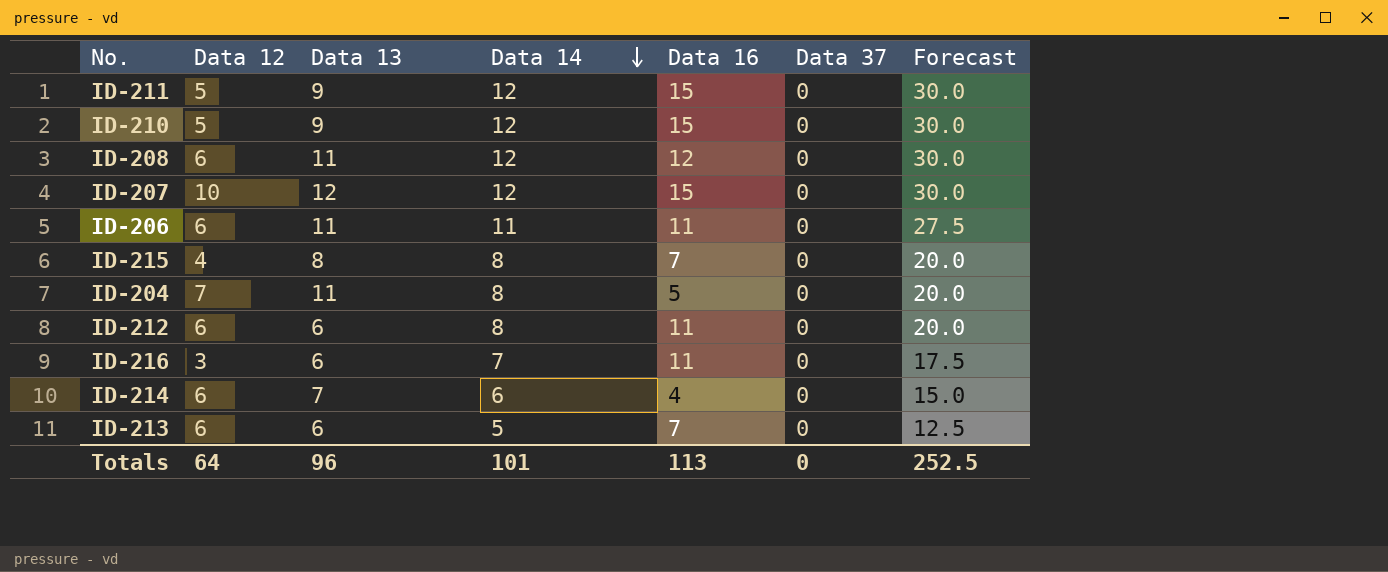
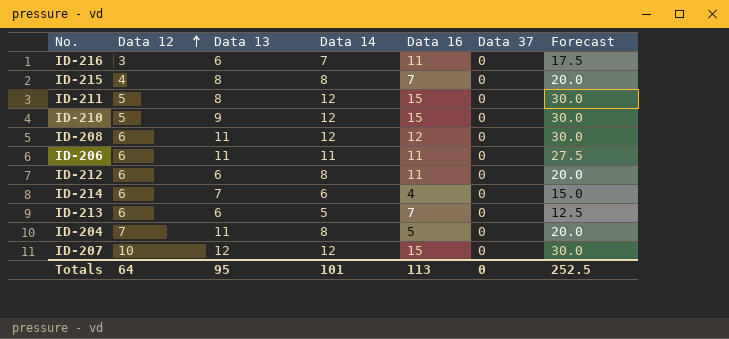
row order: Data 14 descending -> Data 12 ascending
ID-211 | Data 13: 9 -> 8
Totals | Data 13: 96 -> 95

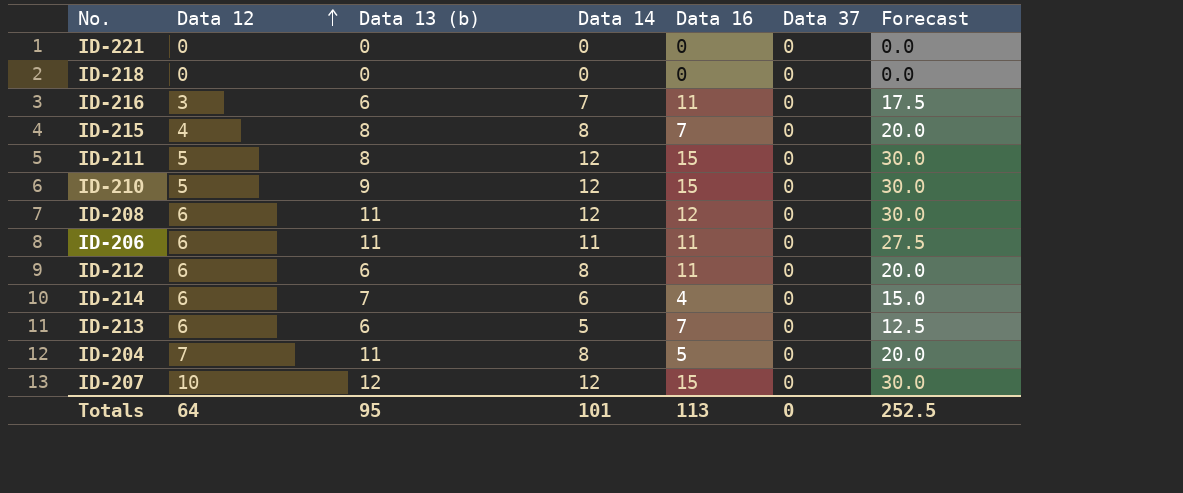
column name: Data 13 -> Data 13 (b)
row ID-221: none -> 0 | 0 | 0 | 0 | 0 | 0.0
row ID-218: none -> 0 | 0 | 0 | 0 | 0 | 0.0

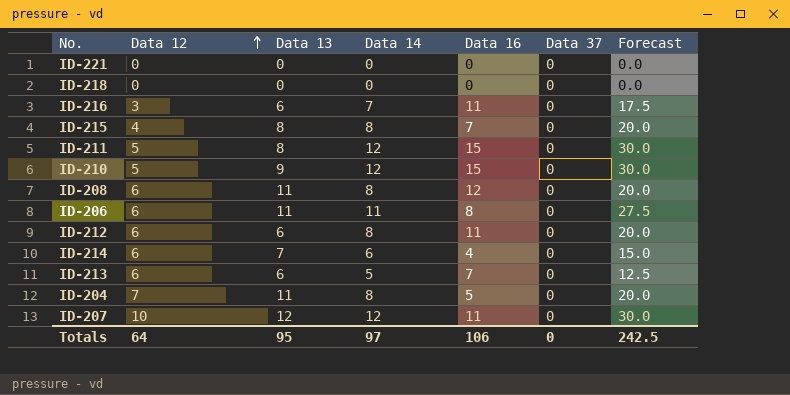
column name: Data 13 (b) -> Data 13
ID-208 | Data 14: 12 -> 8
ID-208 | Forecast: 30.0 -> 20.0
ID-206 | Data 16: 11 -> 8
ID-207 | Data 16: 15 -> 11
Totals | Data 14: 101 -> 97
Totals | Data 16: 113 -> 106
Totals | Forecast: 252.5 -> 242.5

